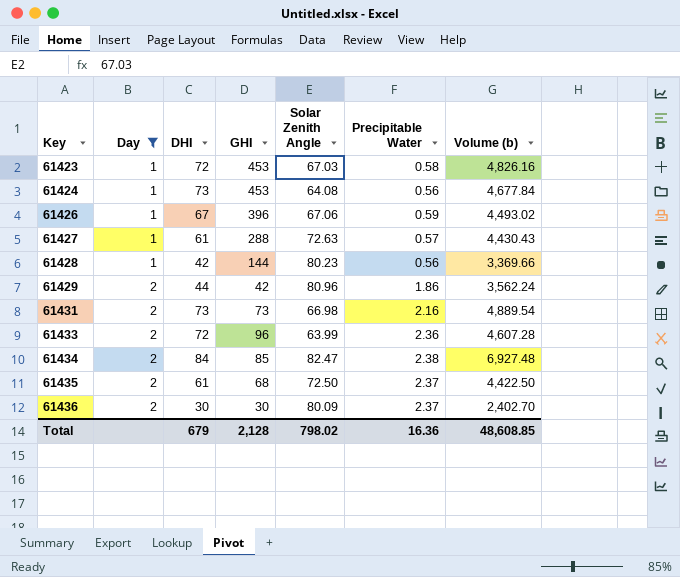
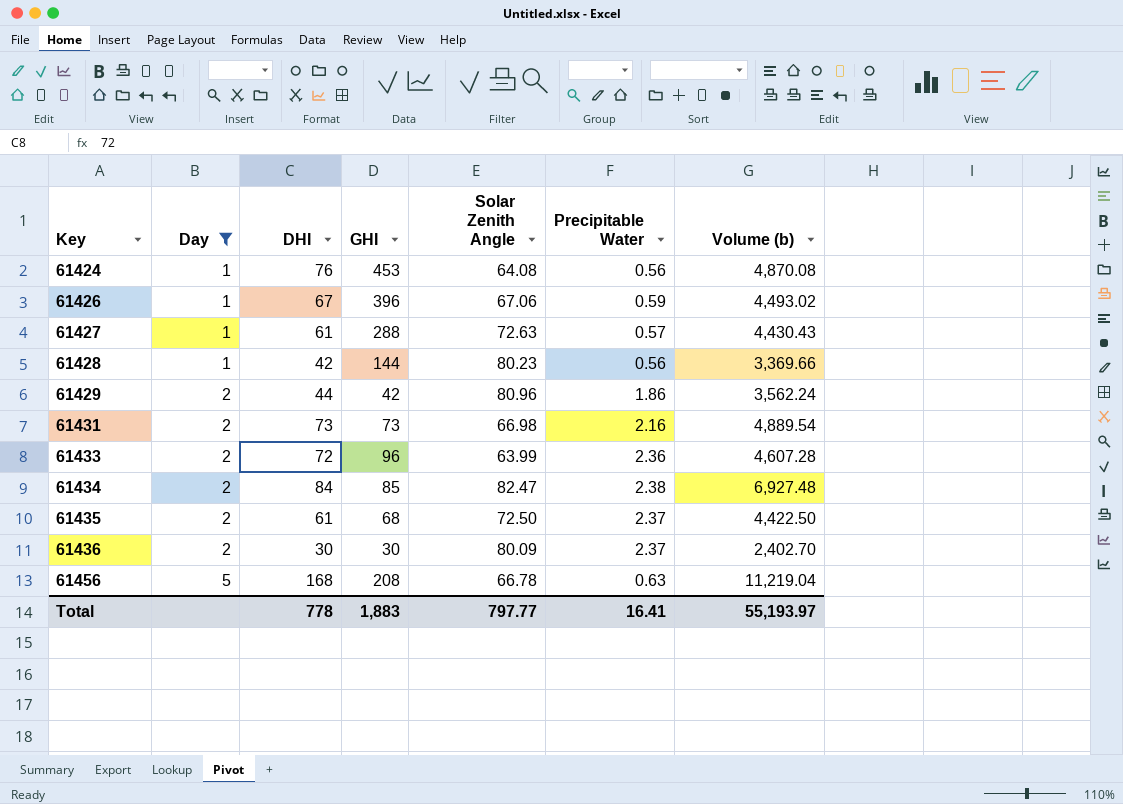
row 61423: 1 | 72 | 453 | 67.03 | 0.58 | 4,826.16 -> none
61424 | DHI: 73 -> 76
61424 | Volume (b): 4,677.84 -> 4,870.08
row 61456: none -> 5 | 168 | 208 | 66.78 | 0.63 | 11,219.04
Total | DHI: 679 -> 778
Total | GHI: 2,128 -> 1,883
Total | Solar Zenith Angle: 798.02 -> 797.77
Total | Precipitable Water: 16.36 -> 16.41
Total | Volume (b): 48,608.85 -> 55,193.97

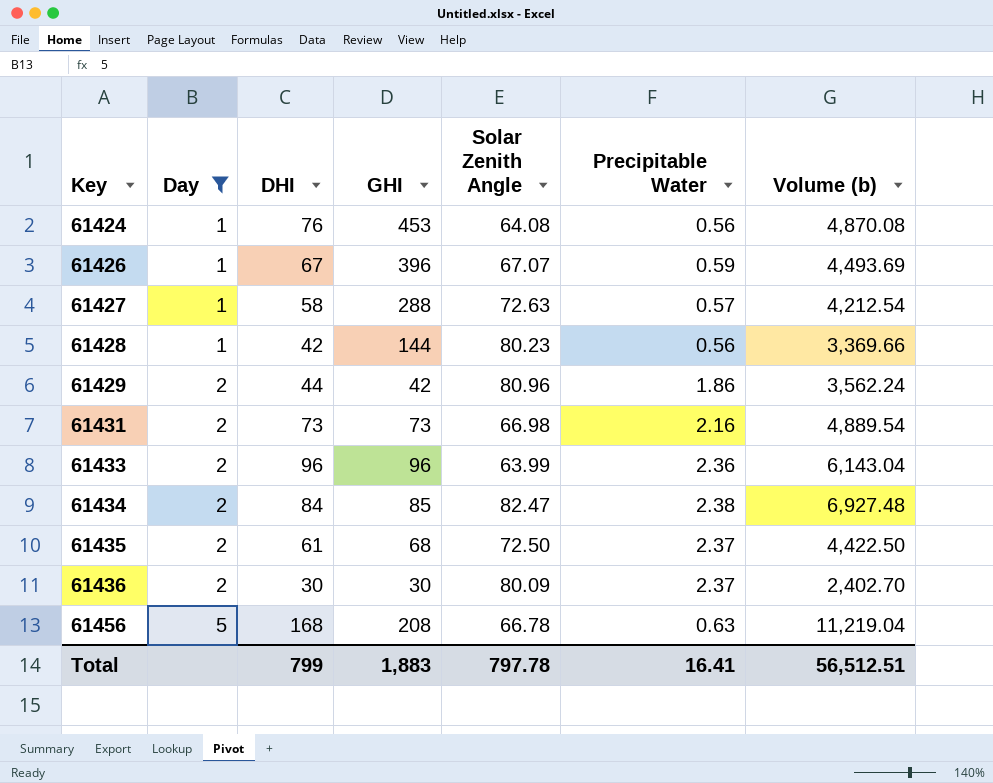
61426 | Solar Zenith Angle: 67.06 -> 67.07
61426 | Volume (b): 4,493.02 -> 4,493.69
61427 | DHI: 61 -> 58
61427 | Volume (b): 4,430.43 -> 4,212.54
61433 | DHI: 72 -> 96
61433 | Volume (b): 4,607.28 -> 6,143.04
Total | DHI: 778 -> 799
Total | Solar Zenith Angle: 797.77 -> 797.78
Total | Volume (b): 55,193.97 -> 56,512.51

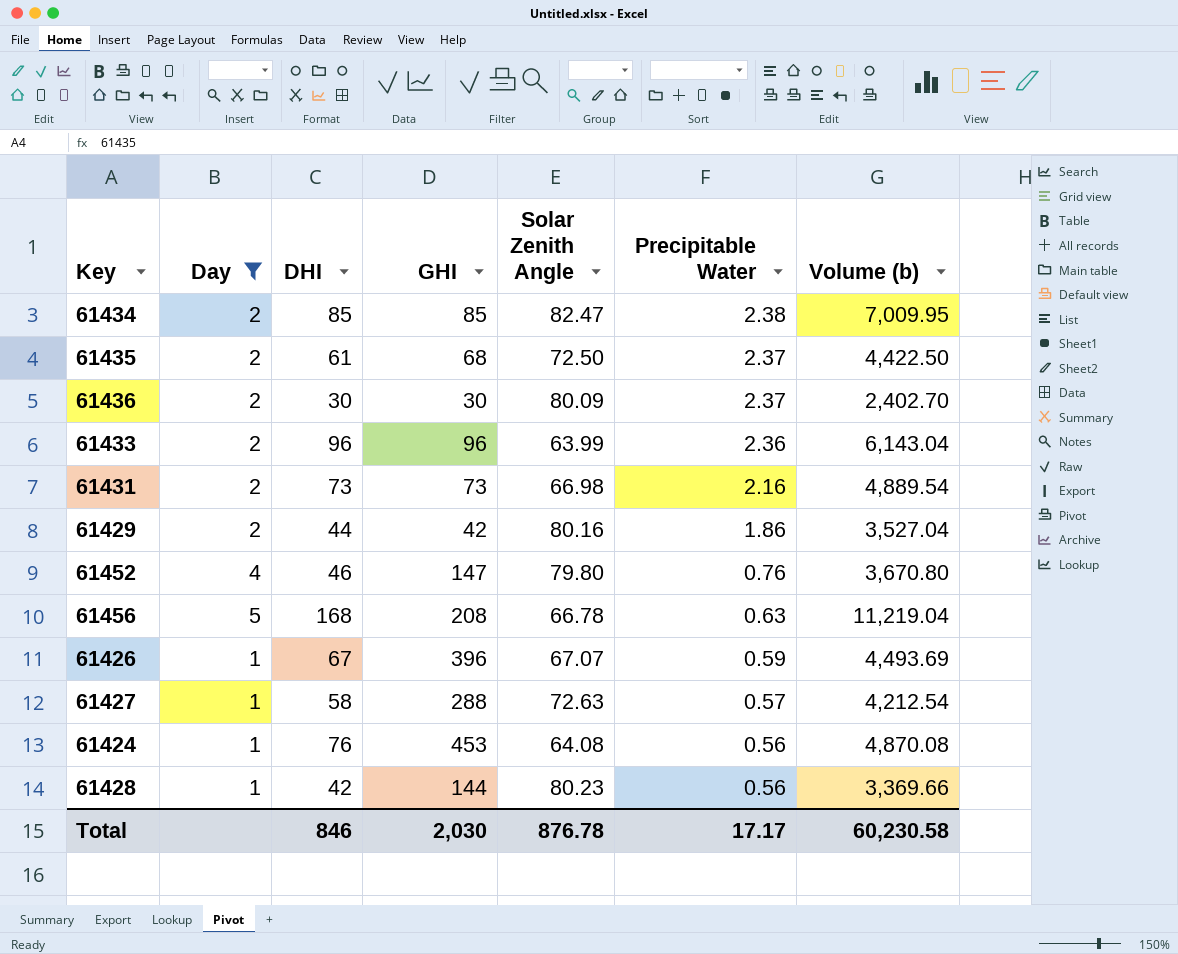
row order: Key ascending -> Precipitable Water descending
61434 | DHI: 84 -> 85
61434 | Volume (b): 6,927.48 -> 7,009.95
61429 | Solar Zenith Angle: 80.96 -> 80.16
61429 | Volume (b): 3,562.24 -> 3,527.04
row 61452: none -> 4 | 46 | 147 | 79.80 | 0.76 | 3,670.80
Total | DHI: 799 -> 846
Total | GHI: 1,883 -> 2,030
Total | Solar Zenith Angle: 797.78 -> 876.78
Total | Precipitable Water: 16.41 -> 17.17
Total | Volume (b): 56,512.51 -> 60,230.58

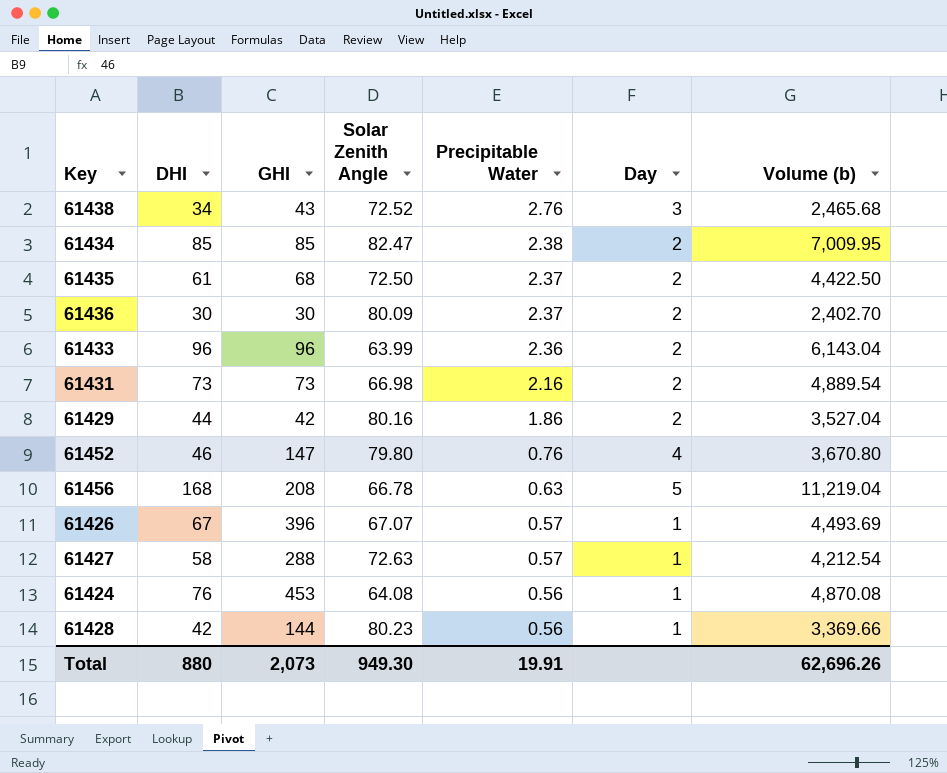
filter: Day != 3 -> none
column Day | position: 2 -> 6
61426 | Precipitable Water: 0.59 -> 0.57
Total | DHI: 846 -> 880
Total | GHI: 2,030 -> 2,073
Total | Solar Zenith Angle: 876.78 -> 949.30
Total | Precipitable Water: 17.17 -> 19.91
Total | Volume (b): 60,230.58 -> 62,696.26

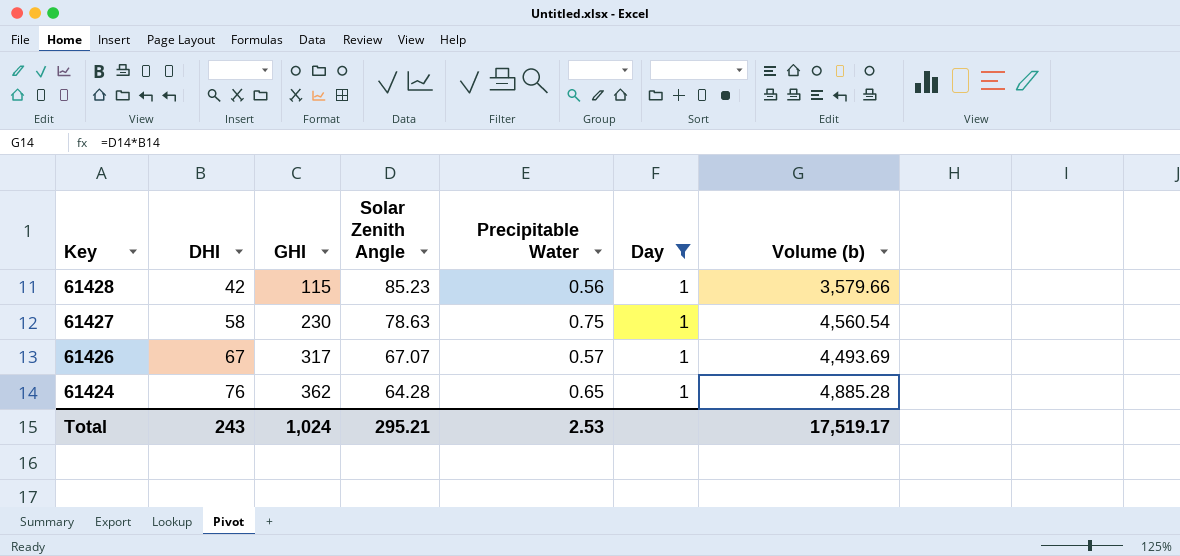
filter: none -> Day = 1
row order: Precipitable Water descending -> Key descending
61428 | GHI: 144 -> 115
61428 | Solar Zenith Angle: 80.23 -> 85.23
61428 | Volume (b): 3,369.66 -> 3,579.66
61427 | GHI: 288 -> 230
61427 | Solar Zenith Angle: 72.63 -> 78.63
61427 | Precipitable Water: 0.57 -> 0.75
61427 | Volume (b): 4,212.54 -> 4,560.54
61426 | GHI: 396 -> 317
61424 | GHI: 453 -> 362
61424 | Solar Zenith Angle: 64.08 -> 64.28
61424 | Precipitable Water: 0.56 -> 0.65
61424 | Volume (b): 4,870.08 -> 4,885.28
Total | DHI: 880 -> 243
Total | GHI: 2,073 -> 1,024
Total | Solar Zenith Angle: 949.30 -> 295.21
Total | Precipitable Water: 19.91 -> 2.53
Total | Volume (b): 62,696.26 -> 17,519.17

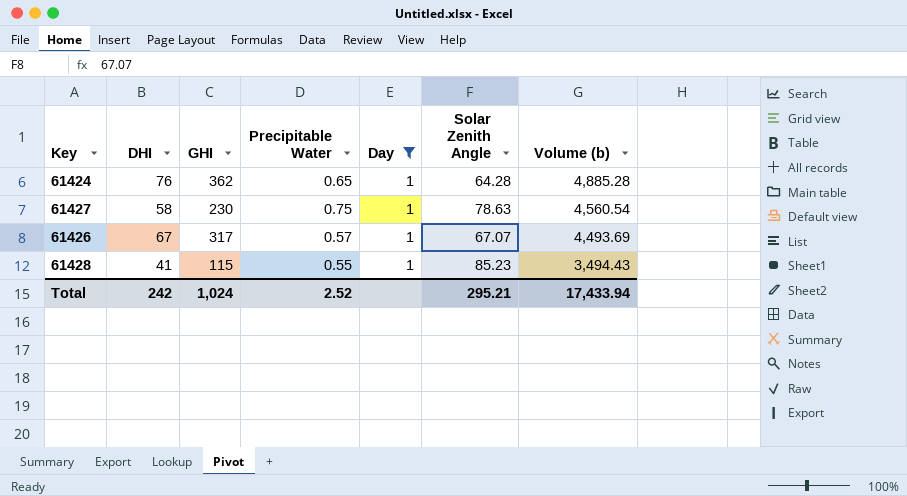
row order: Key descending -> Volume (b) descending
column Solar Zenith Angle | position: 4 -> 6
61428 | DHI: 42 -> 41
61428 | Precipitable Water: 0.56 -> 0.55
61428 | Volume (b): 3,579.66 -> 3,494.43
Total | DHI: 243 -> 242
Total | Precipitable Water: 2.53 -> 2.52
Total | Volume (b): 17,519.17 -> 17,433.94

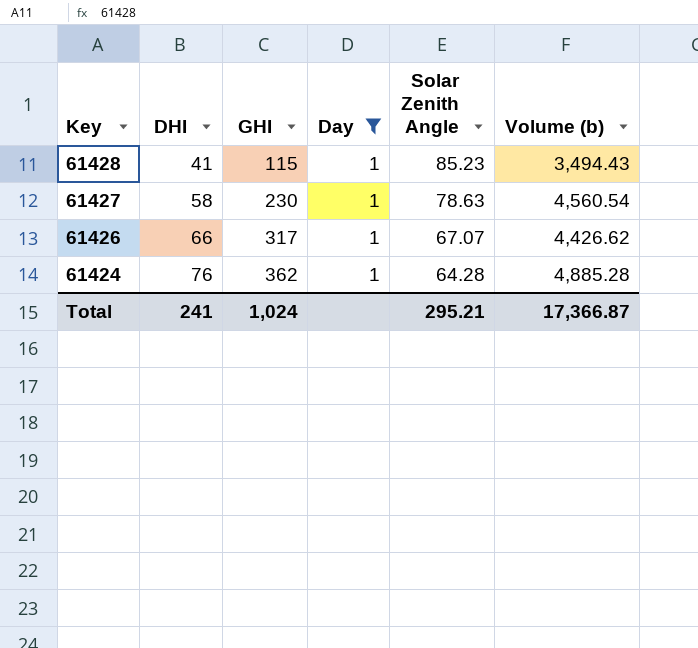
row order: Volume (b) descending -> Key descending
column Precipitable Water | position: 4 -> none
61426 | DHI: 67 -> 66
61426 | Volume (b): 4,493.69 -> 4,426.62
Total | DHI: 242 -> 241
Total | Volume (b): 17,433.94 -> 17,366.87

